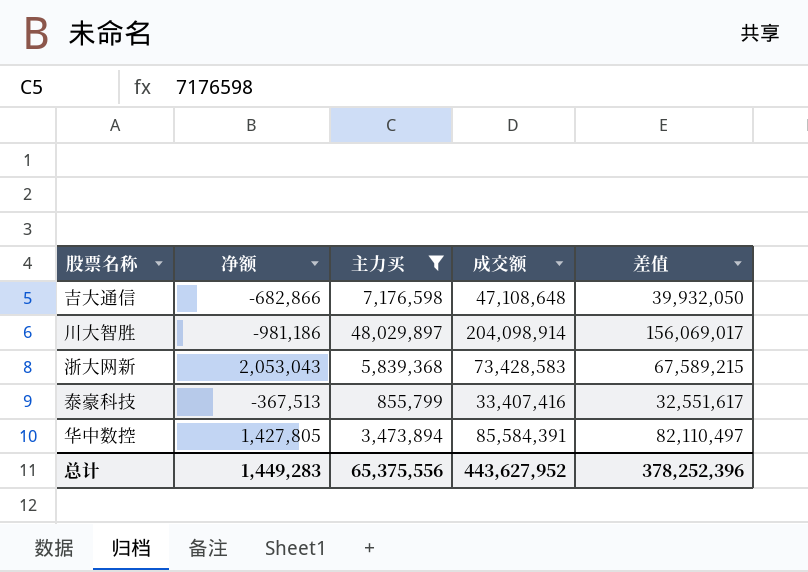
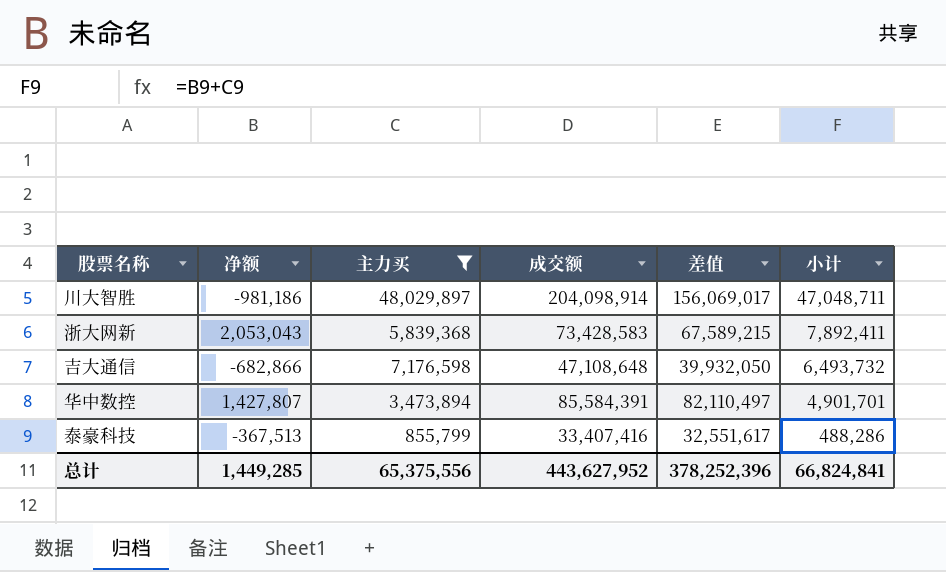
row order: none -> 小计 descending
column 小计 | formula: none -> [净额] + [主力买]
华中数控 | 净额: 1,427,805 -> 1,427,807
总计 | 净额: 1,449,283 -> 1,449,285

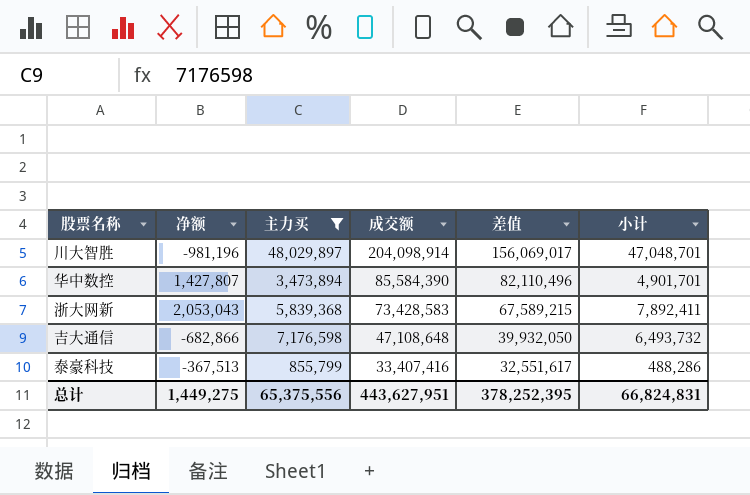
row order: 小计 descending -> 成交额 descending
川大智胜 | 净额: -981,186 -> -981,196
川大智胜 | 小计: 47,048,711 -> 47,048,701
华中数控 | 成交额: 85,584,391 -> 85,584,390
华中数控 | 差值: 82,110,497 -> 82,110,496
总计 | 净额: 1,449,285 -> 1,449,275
总计 | 成交额: 443,627,952 -> 443,627,951
总计 | 差值: 378,252,396 -> 378,252,395
总计 | 小计: 66,824,841 -> 66,824,831

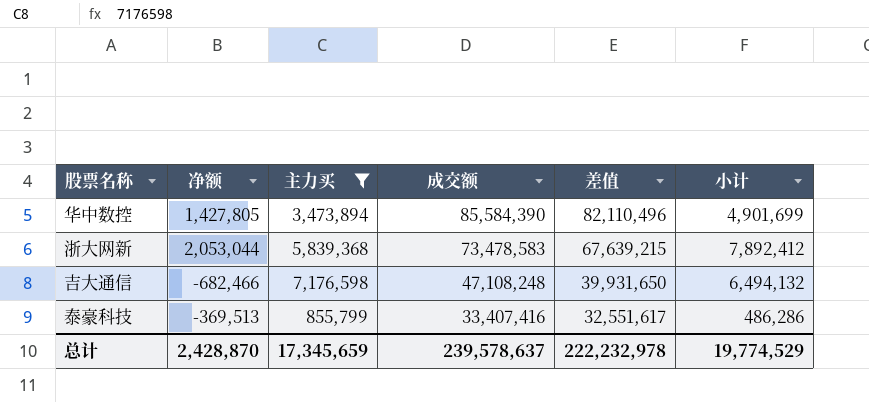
row 川大智胜: -981,196 | 48,029,897 | 204,098,914 | 156,069,017 | 47,048,701 -> none
华中数控 | 净额: 1,427,807 -> 1,427,805
华中数控 | 小计: 4,901,701 -> 4,901,699
浙大网新 | 净额: 2,053,043 -> 2,053,044
浙大网新 | 成交额: 73,428,583 -> 73,478,583
浙大网新 | 差值: 67,589,215 -> 67,639,215
浙大网新 | 小计: 7,892,411 -> 7,892,412
吉大通信 | 净额: -682,866 -> -682,466
吉大通信 | 成交额: 47,108,648 -> 47,108,248
吉大通信 | 差值: 39,932,050 -> 39,931,650
吉大通信 | 小计: 6,493,732 -> 6,494,132
泰豪科技 | 净额: -367,513 -> -369,513
泰豪科技 | 小计: 488,286 -> 486,286
总计 | 净额: 1,449,275 -> 2,428,870
总计 | 主力买: 65,375,556 -> 17,345,659
总计 | 成交额: 443,627,951 -> 239,578,637
总计 | 差值: 378,252,395 -> 222,232,978
总计 | 小计: 66,824,831 -> 19,774,529

